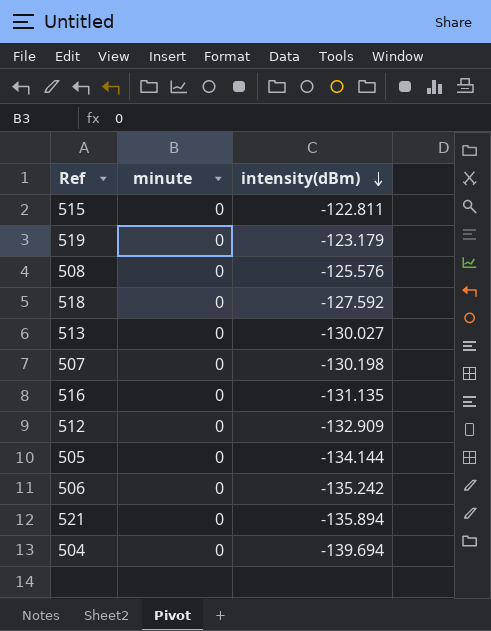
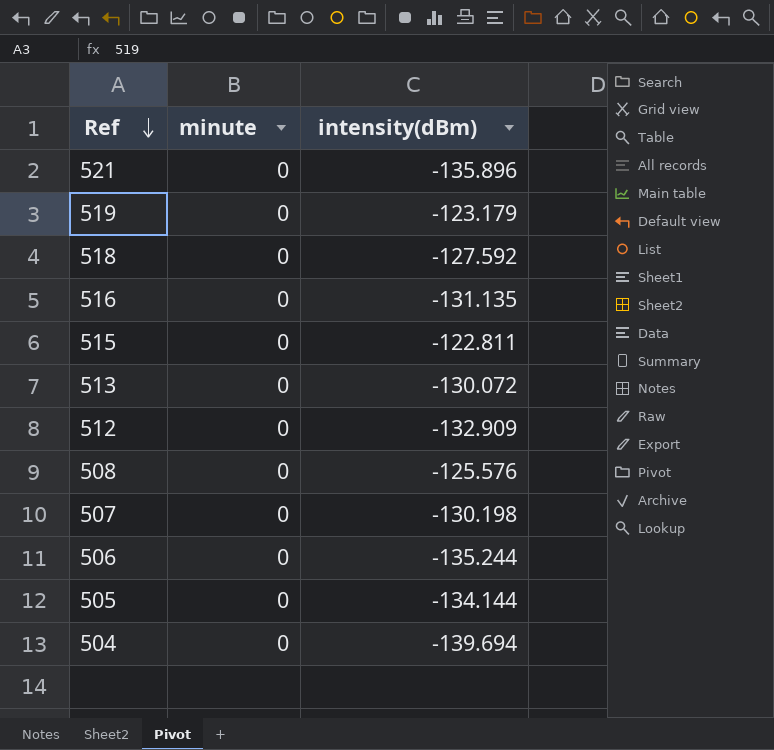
row order: intensity(dBm) descending -> Ref descending
521 | intensity(dBm): -135.894 -> -135.896
513 | intensity(dBm): -130.027 -> -130.072
506 | intensity(dBm): -135.242 -> -135.244

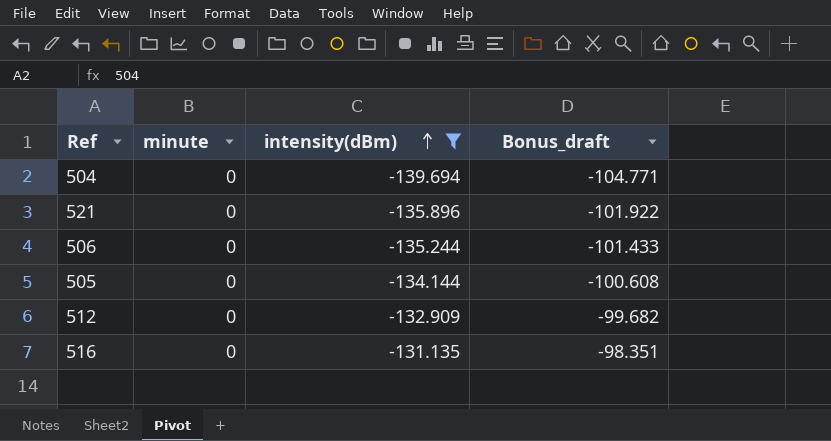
filter: none -> intensity(dBm) <= -131.135
row order: Ref descending -> intensity(dBm) ascending
column Bonus_draft | formula: none -> [intensity(dBm)] * 0.75

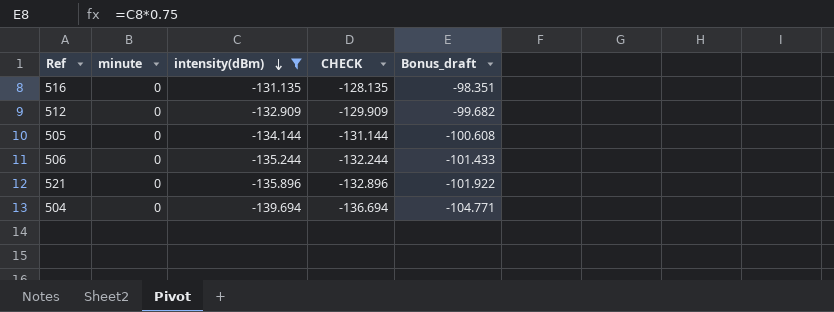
row order: intensity(dBm) ascending -> intensity(dBm) descending
column CHECK | formula: none -> [intensity(dBm)] + 3

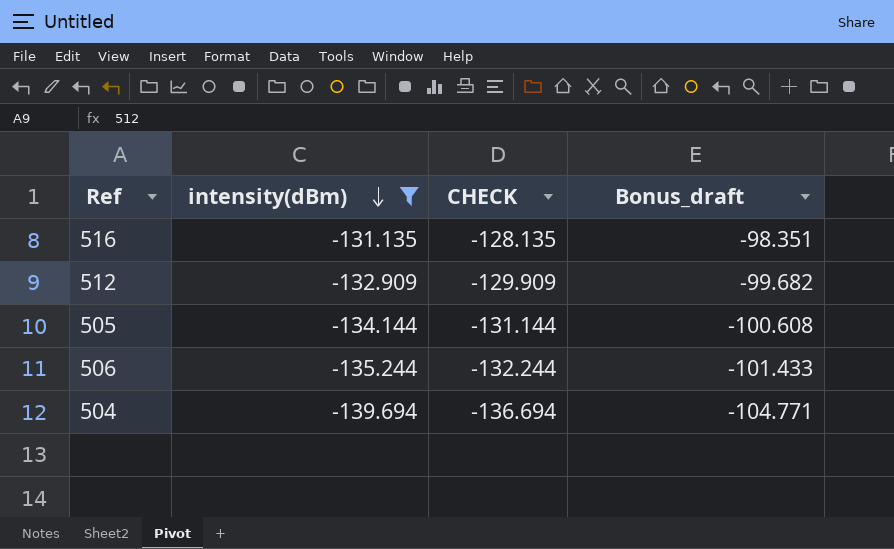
column minute | position: 2 -> none
row 521: 0 | -135.896 | -132.896 | -101.922 -> none

